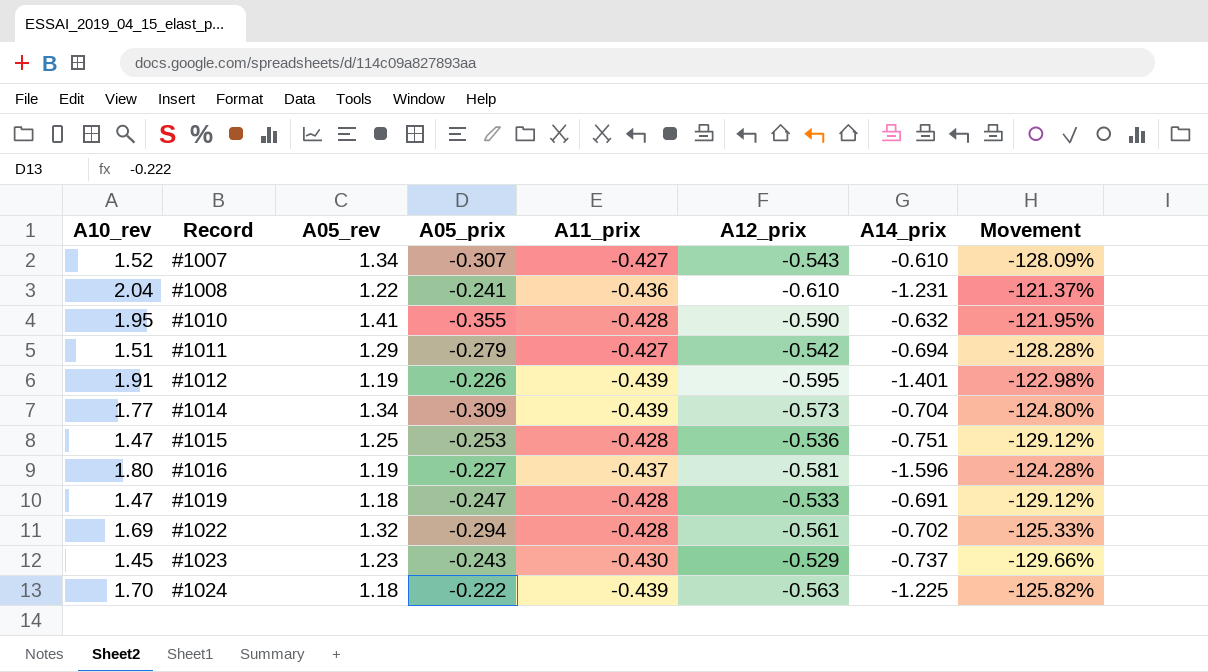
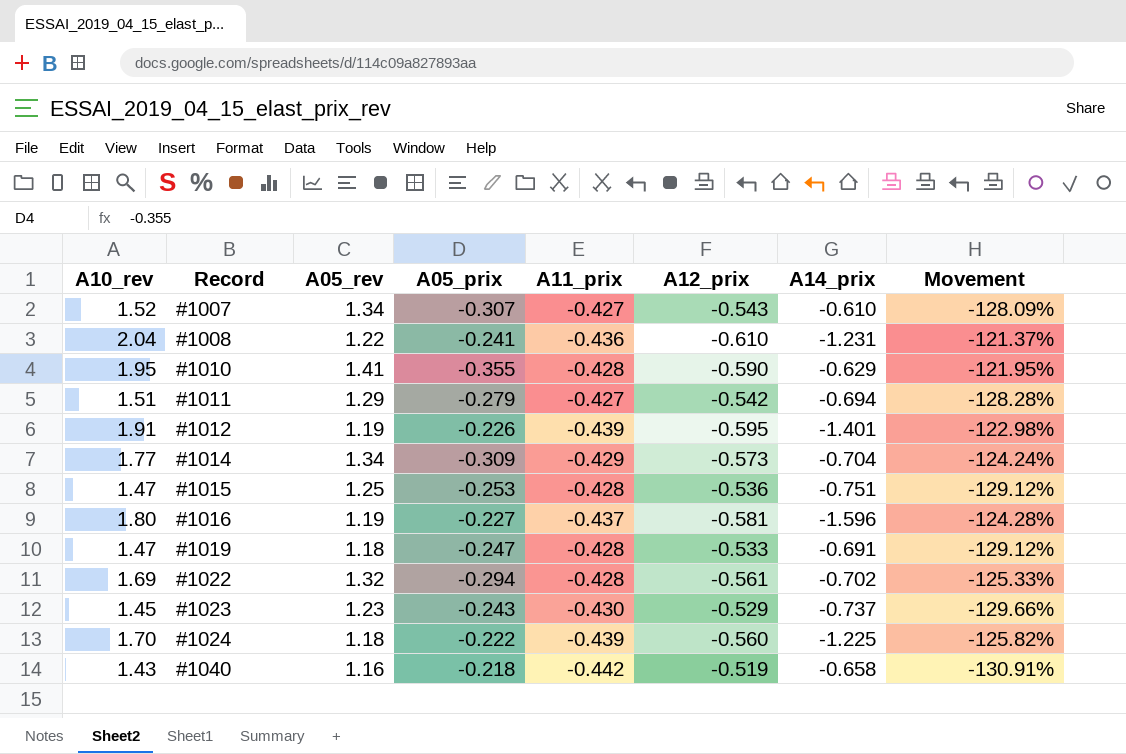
#1010 | A14_prix: -0.632 -> -0.629
#1014 | A11_prix: -0.439 -> -0.429
#1014 | Movement: -124.80% -> -124.24%
#1024 | A12_prix: -0.563 -> -0.560
row #1040: none -> 1.43 | 1.16 | -0.218 | -0.442 | -0.519 | -0.658 | -130.91%

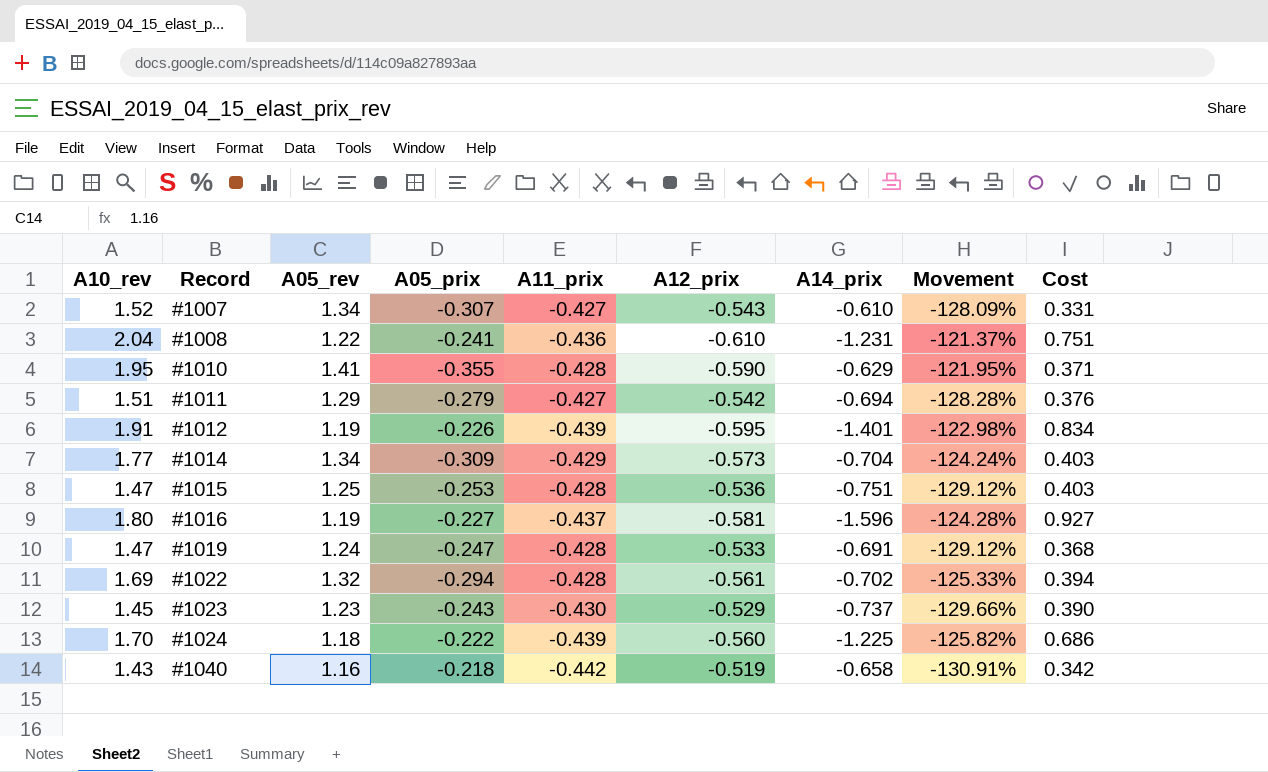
column Cost | formula: none -> [A12_prix] * [A14_prix]
#1019 | A05_rev: 1.18 -> 1.24

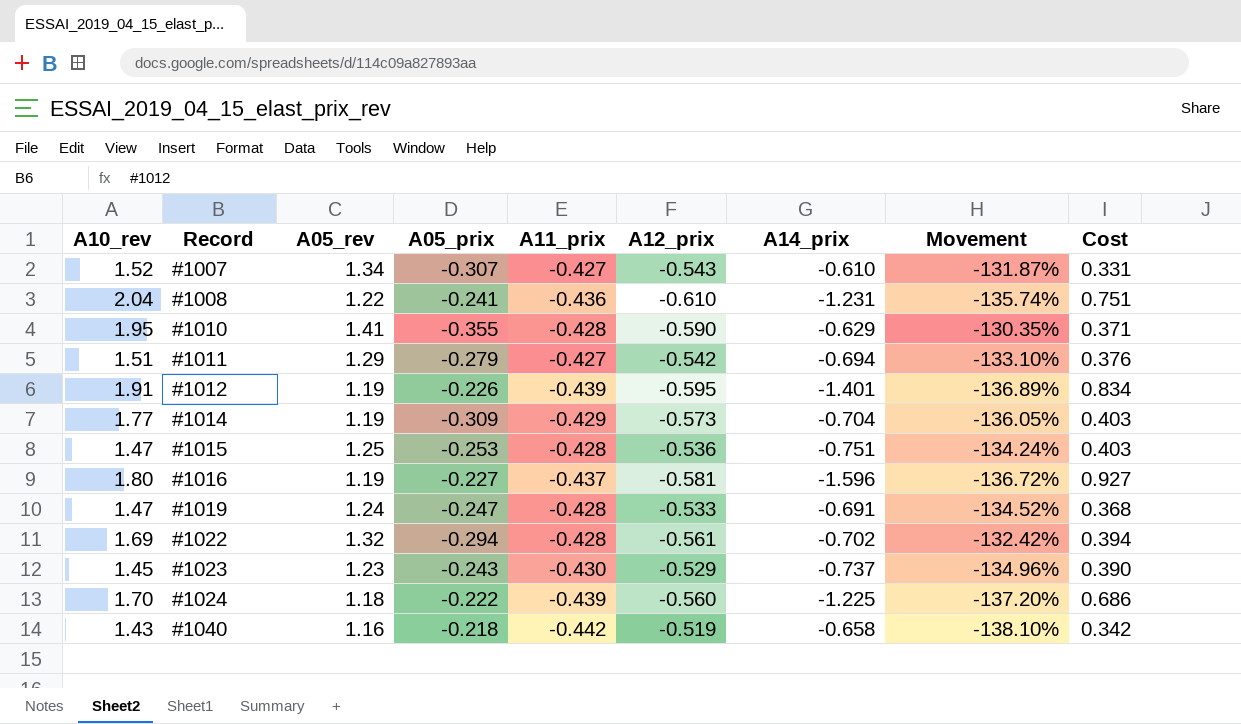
column Movement | formula: ([A11_prix] - [A10_rev]) / [A10_rev] -> ([A11_prix] - [A05_rev]) / [A05_rev]
#1014 | A05_rev: 1.34 -> 1.19

